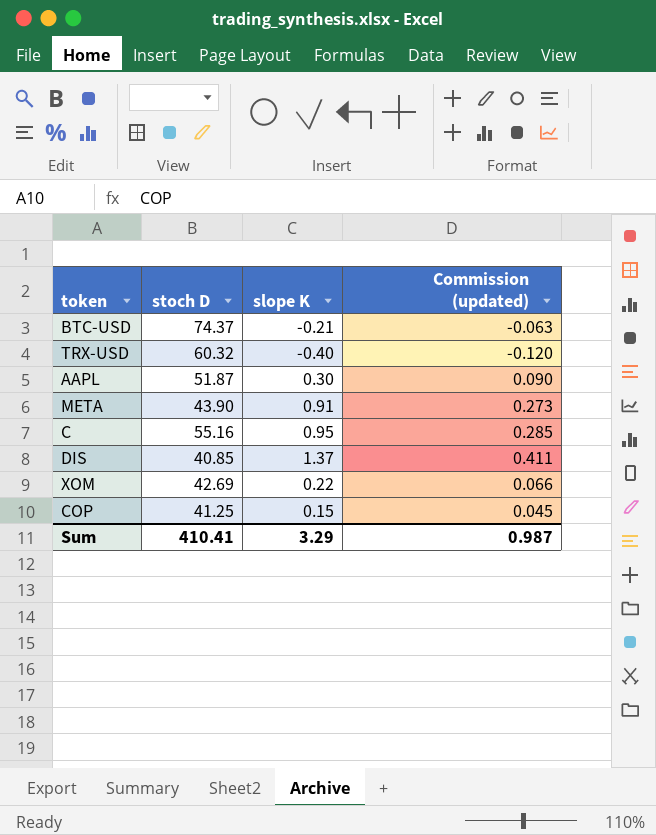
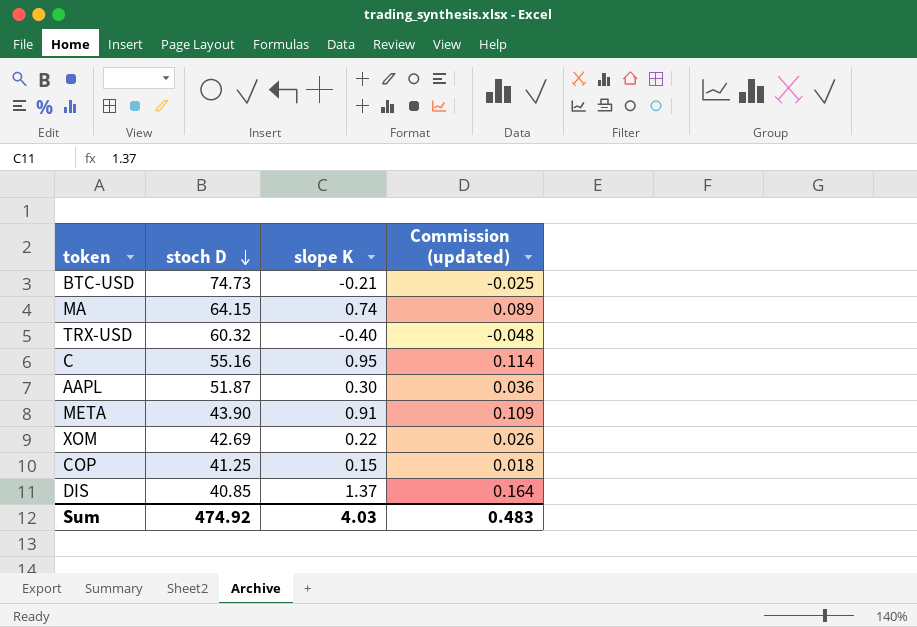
row order: none -> stoch D descending
column Commission (updated) | formula: [slope K] * 0.3 -> [slope K] * 0.12
BTC-USD | stoch D: 74.37 -> 74.73
row MA: none -> 64.15 | 0.74 | 0.089
Sum | stoch D: 410.41 -> 474.92
Sum | slope K: 3.29 -> 4.03
Sum | Commission (updated): 0.987 -> 0.483

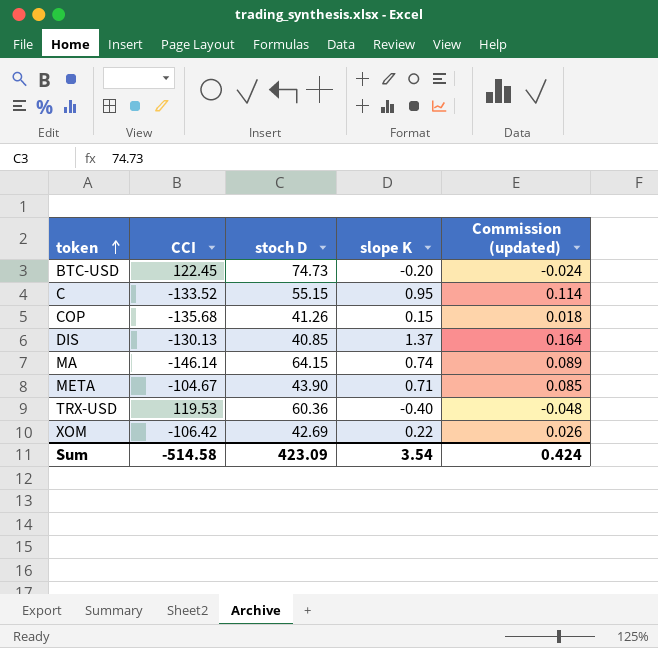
row order: stoch D descending -> token ascending
column CCI | position: none -> 2
row AAPL: 51.87 | 0.30 | 0.036 -> none
BTC-USD | slope K: -0.21 -> -0.20
BTC-USD | Commission (updated): -0.025 -> -0.024
C | stoch D: 55.16 -> 55.15
COP | stoch D: 41.25 -> 41.26
META | slope K: 0.91 -> 0.71
META | Commission (updated): 0.109 -> 0.085
TRX-USD | stoch D: 60.32 -> 60.36
Sum | stoch D: 474.92 -> 423.09
Sum | slope K: 4.03 -> 3.54
Sum | Commission (updated): 0.483 -> 0.424

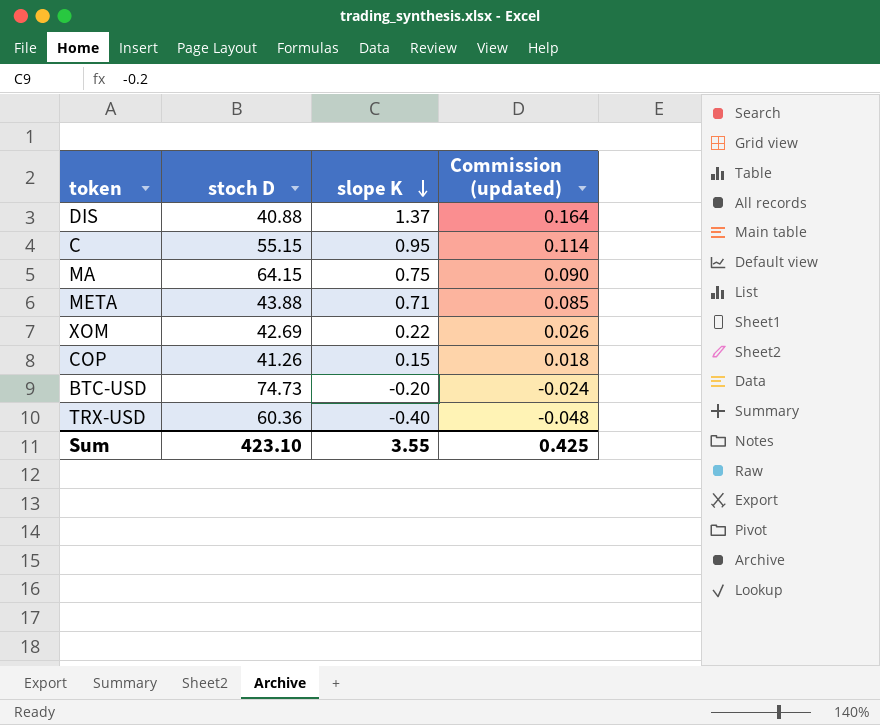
row order: token ascending -> slope K descending
column CCI | position: 2 -> none
DIS | stoch D: 40.85 -> 40.88
MA | slope K: 0.74 -> 0.75
MA | Commission (updated): 0.089 -> 0.090
META | stoch D: 43.90 -> 43.88
Sum | stoch D: 423.09 -> 423.10
Sum | slope K: 3.54 -> 3.55
Sum | Commission (updated): 0.424 -> 0.425

